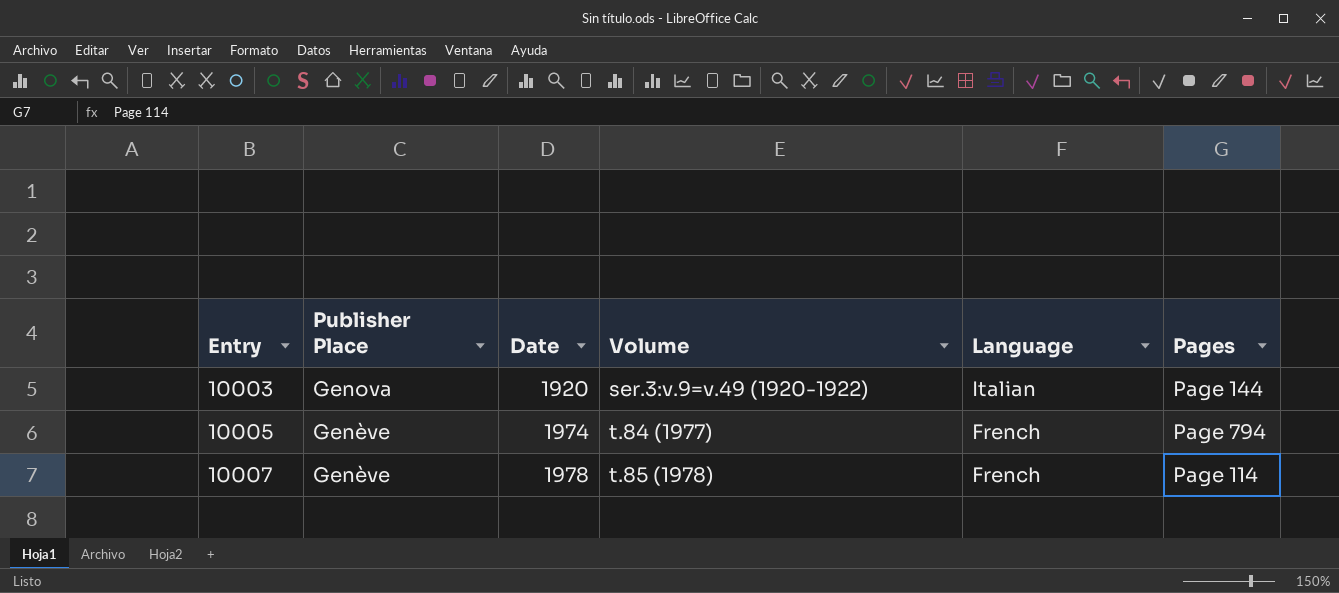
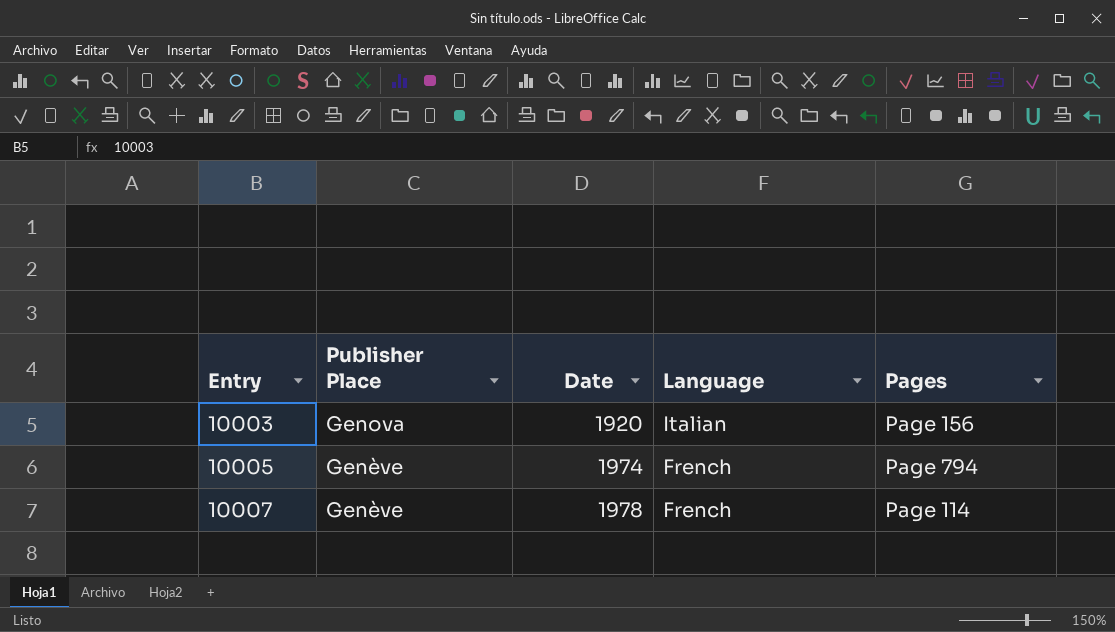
column Volume | position: 4 -> none
10003 | Pages: Page 144 -> Page 156

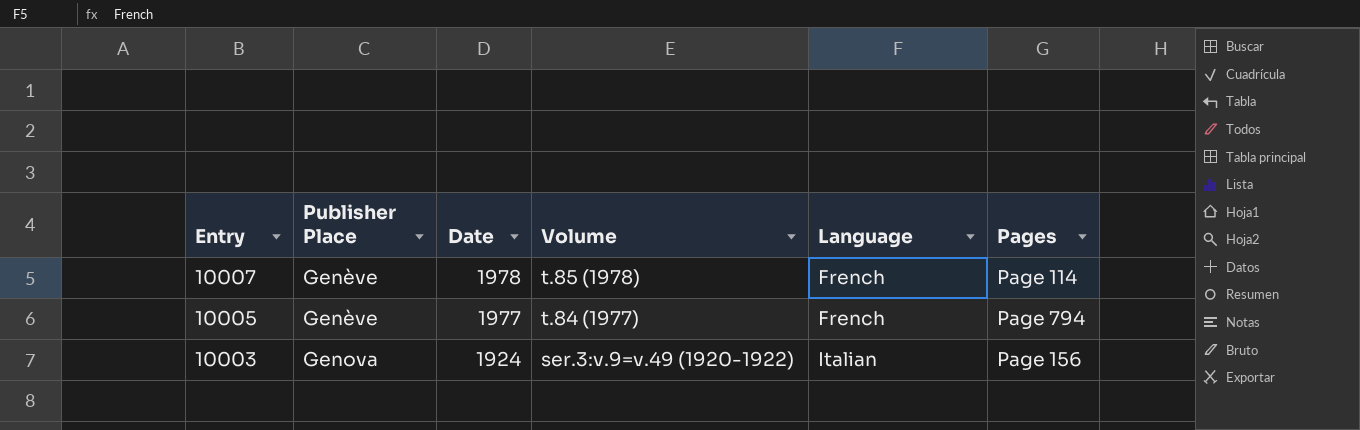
row order: Entry ascending -> Entry descending
column Volume | position: none -> 4
10005 | Date: 1974 -> 1977
10003 | Date: 1920 -> 1924

